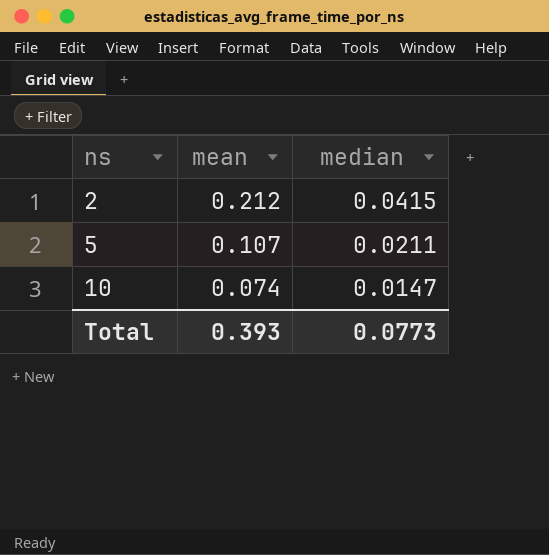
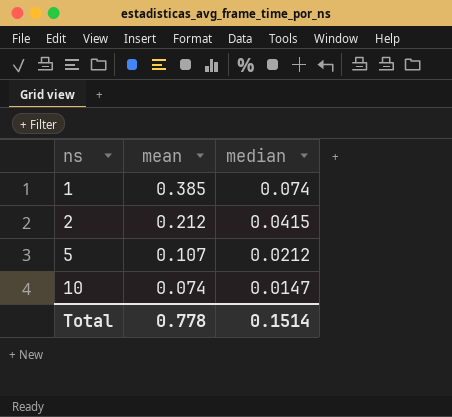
row 1: none -> 0.385 | 0.074
5 | median: 0.0211 -> 0.0212
Total | mean: 0.393 -> 0.778
Total | median: 0.0773 -> 0.1514

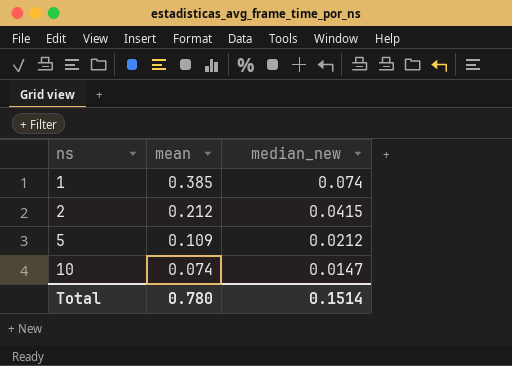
column name: median -> median_new
5 | mean: 0.107 -> 0.109
Total | mean: 0.778 -> 0.780

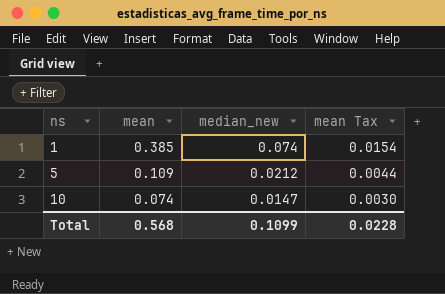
column mean Tax | formula: none -> [mean] * 0.04
row 2: 0.212 | 0.0415 -> none
Total | mean: 0.780 -> 0.568
Total | median_new: 0.1514 -> 0.1099

